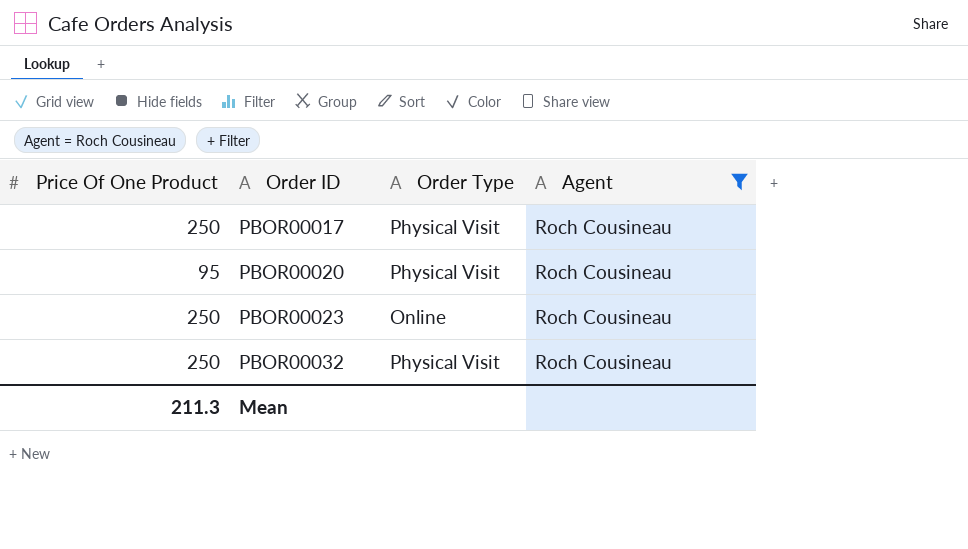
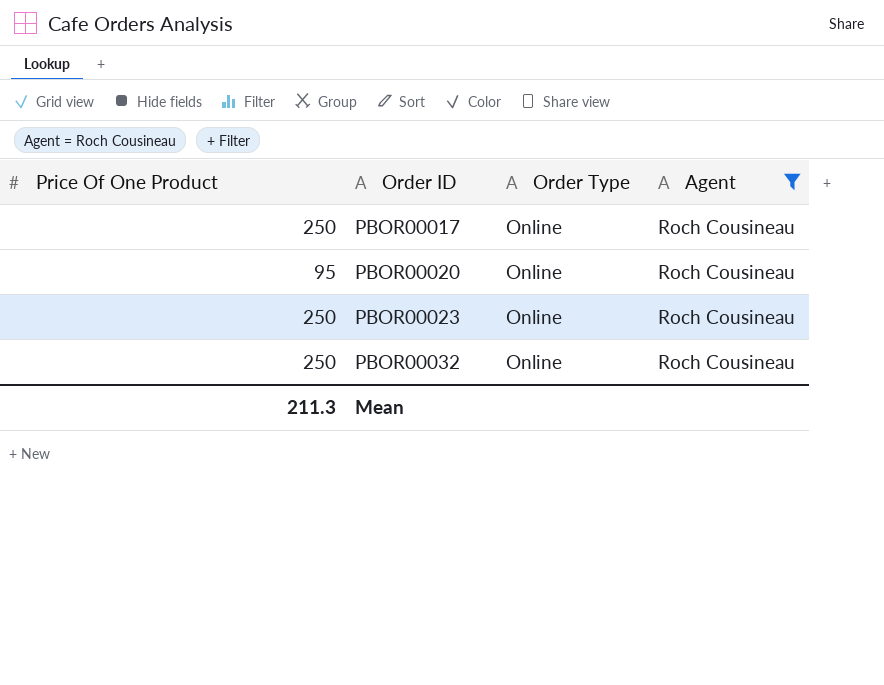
PBOR00017 | Order Type: Physical Visit -> Online
PBOR00020 | Order Type: Physical Visit -> Online
PBOR00032 | Order Type: Physical Visit -> Online

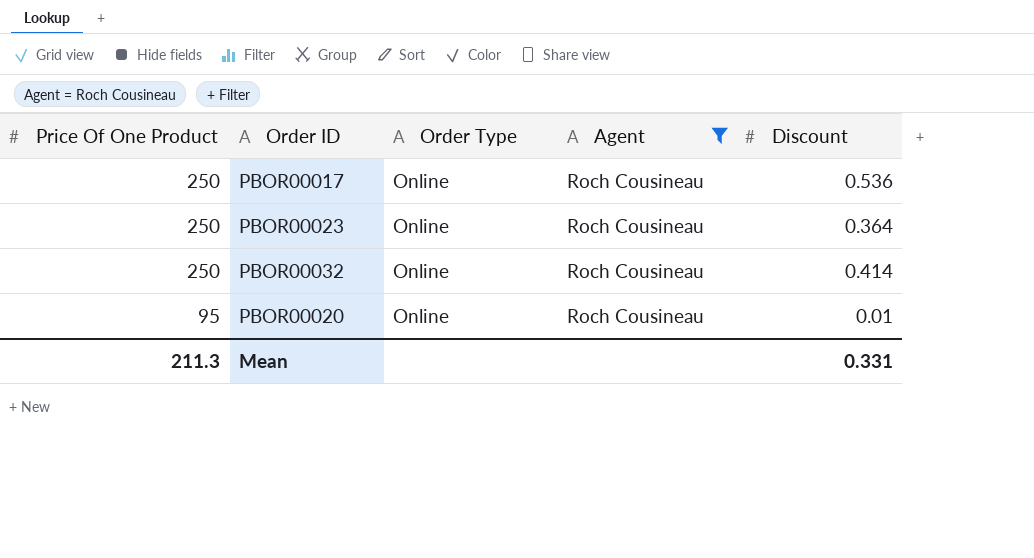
row order: Order ID ascending -> Price Of One Product descending
column Discount | position: none -> 5

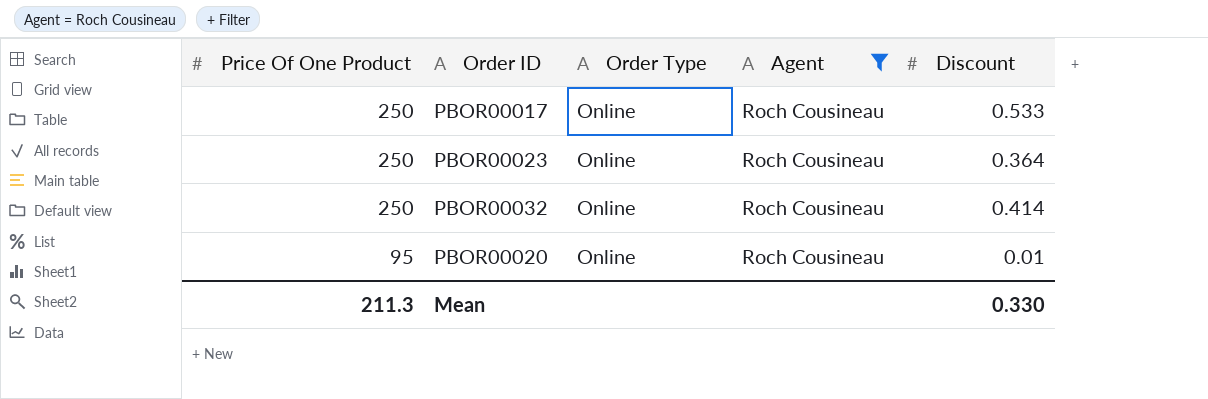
PBOR00017 | Discount: 0.536 -> 0.533
Mean | Discount: 0.331 -> 0.330

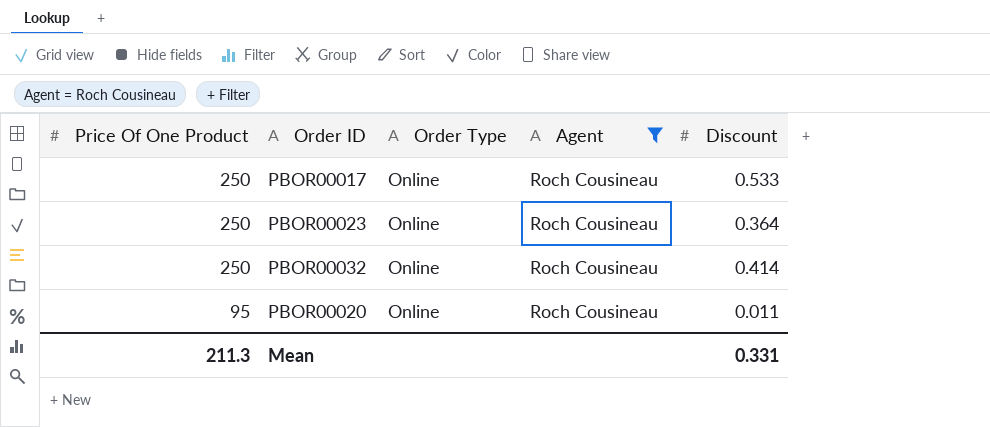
PBOR00020 | Discount: 0.01 -> 0.011
Mean | Discount: 0.330 -> 0.331

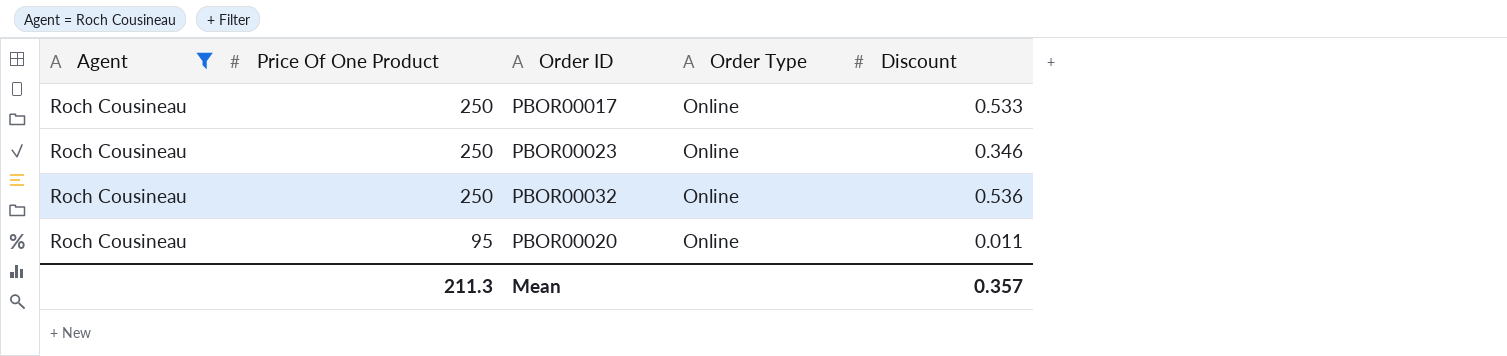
column Agent | position: 4 -> 1
PBOR00023 | Discount: 0.364 -> 0.346
PBOR00032 | Discount: 0.414 -> 0.536
Mean | Discount: 0.331 -> 0.357

